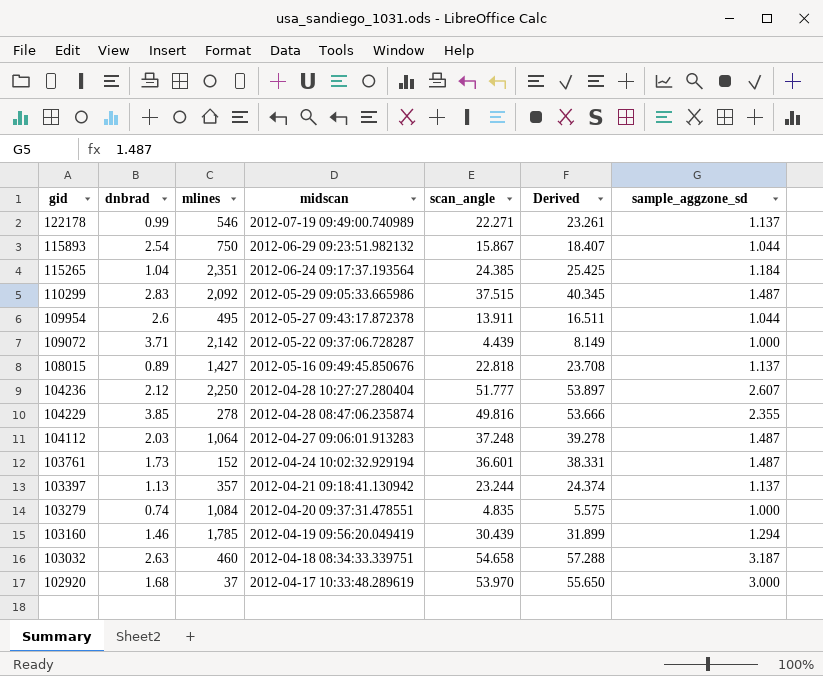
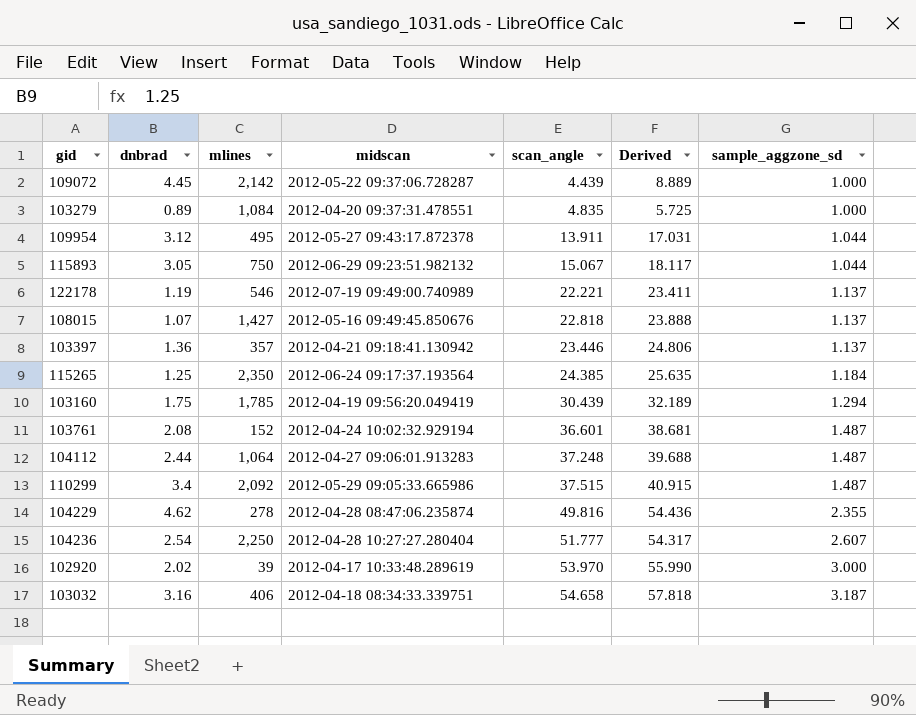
row order: gid descending -> scan_angle ascending
109072 | dnbrad: 3.71 -> 4.45
109072 | Derived: 8.149 -> 8.889
103279 | dnbrad: 0.74 -> 0.89
103279 | Derived: 5.575 -> 5.725
109954 | dnbrad: 2.6 -> 3.12
109954 | Derived: 16.511 -> 17.031
115893 | dnbrad: 2.54 -> 3.05
115893 | scan_angle: 15.867 -> 15.067
115893 | Derived: 18.407 -> 18.117
122178 | dnbrad: 0.99 -> 1.19
122178 | scan_angle: 22.271 -> 22.221
122178 | Derived: 23.261 -> 23.411
108015 | dnbrad: 0.89 -> 1.07
108015 | Derived: 23.708 -> 23.888
103397 | dnbrad: 1.13 -> 1.36
103397 | scan_angle: 23.244 -> 23.446
103397 | Derived: 24.374 -> 24.806
115265 | dnbrad: 1.04 -> 1.25
115265 | mlines: 2,351 -> 2,350
115265 | Derived: 25.425 -> 25.635
103160 | dnbrad: 1.46 -> 1.75
103160 | Derived: 31.899 -> 32.189
103761 | dnbrad: 1.73 -> 2.08
103761 | Derived: 38.331 -> 38.681
104112 | dnbrad: 2.03 -> 2.44
104112 | Derived: 39.278 -> 39.688
110299 | dnbrad: 2.83 -> 3.4
110299 | Derived: 40.345 -> 40.915
104229 | dnbrad: 3.85 -> 4.62
104229 | Derived: 53.666 -> 54.436
104236 | dnbrad: 2.12 -> 2.54
104236 | Derived: 53.897 -> 54.317
102920 | dnbrad: 1.68 -> 2.02
102920 | mlines: 37 -> 39
102920 | Derived: 55.650 -> 55.990
103032 | dnbrad: 2.63 -> 3.16
103032 | mlines: 460 -> 406
103032 | Derived: 57.288 -> 57.818

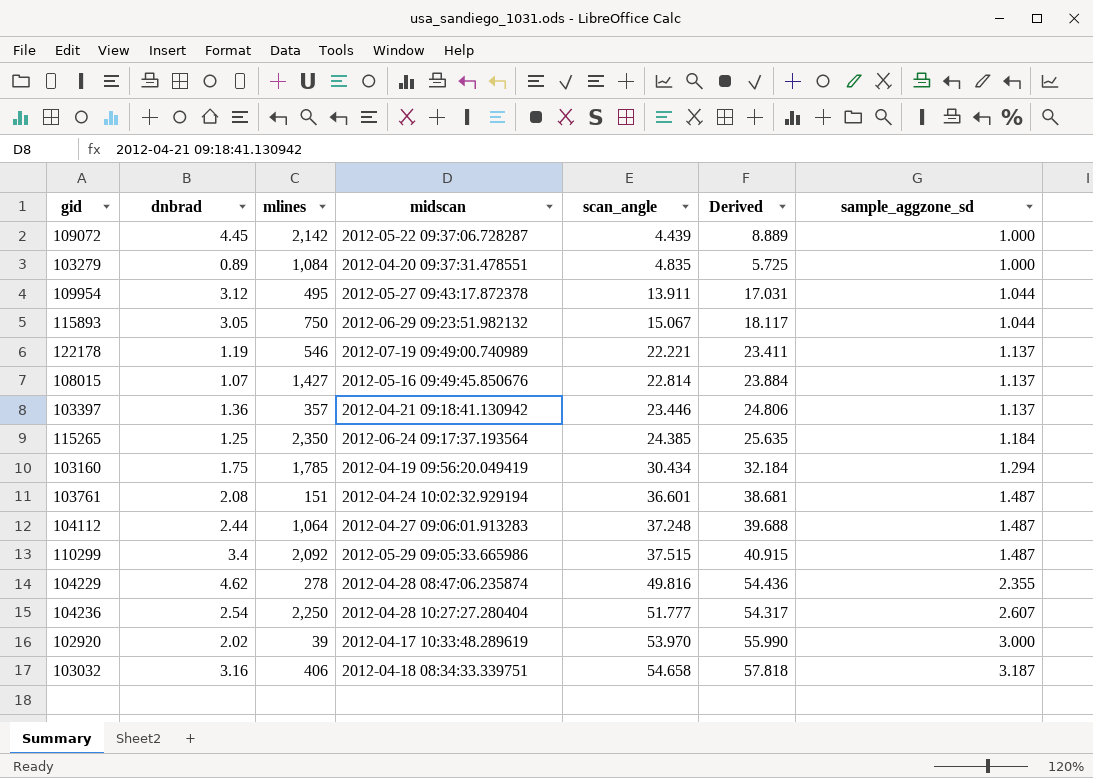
108015 | scan_angle: 22.818 -> 22.814
108015 | Derived: 23.888 -> 23.884
103160 | scan_angle: 30.439 -> 30.434
103160 | Derived: 32.189 -> 32.184
103761 | mlines: 152 -> 151

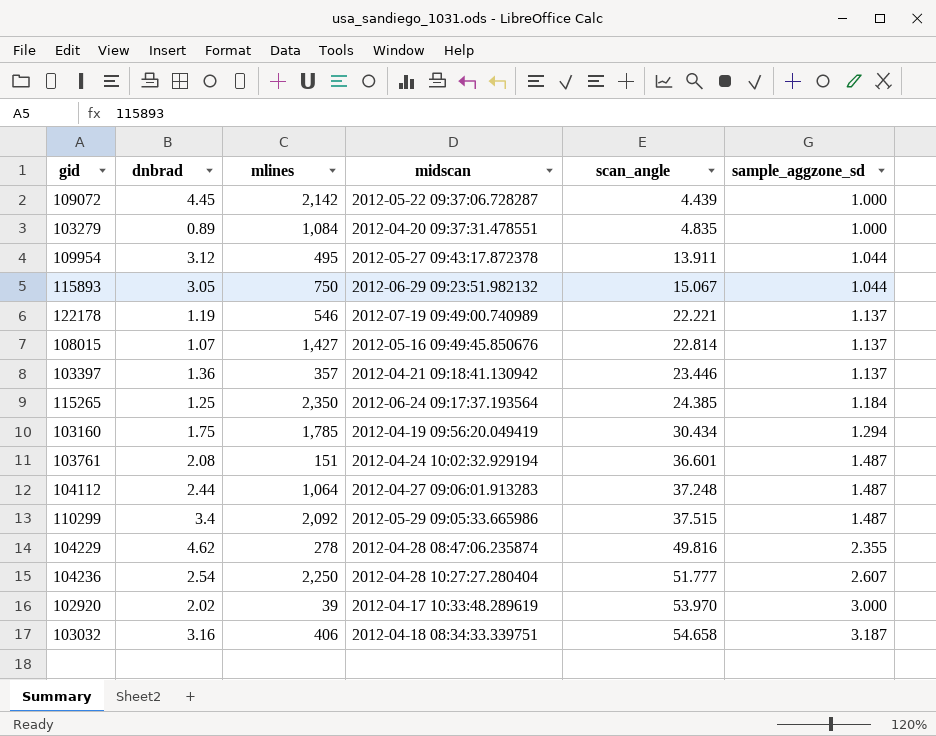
column Derived | formula: [dnbrad] + [scan_angle] -> none

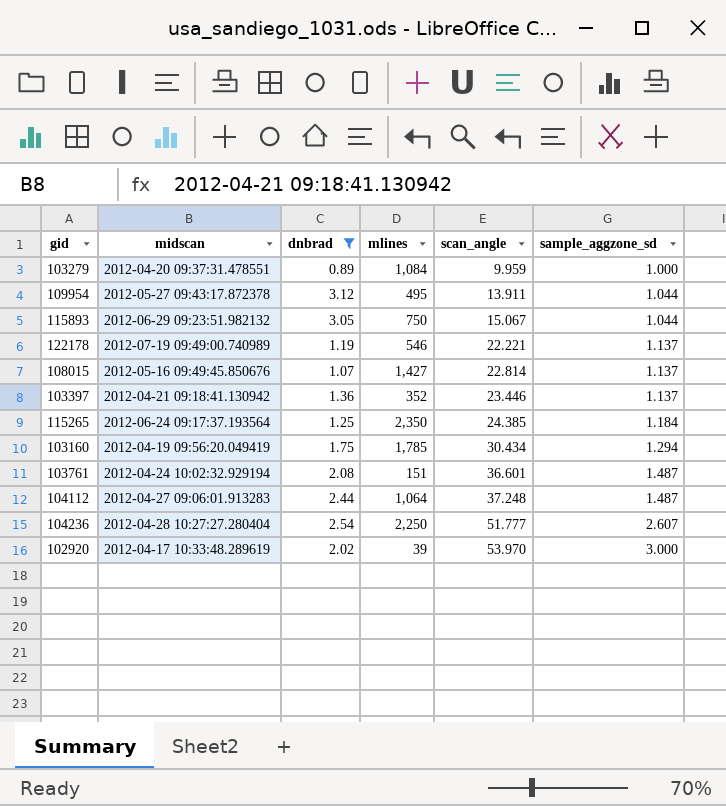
filter: none -> dnbrad <= 3.12
column midscan | position: 4 -> 2
103279 | scan_angle: 4.835 -> 9.959
103397 | mlines: 357 -> 352

